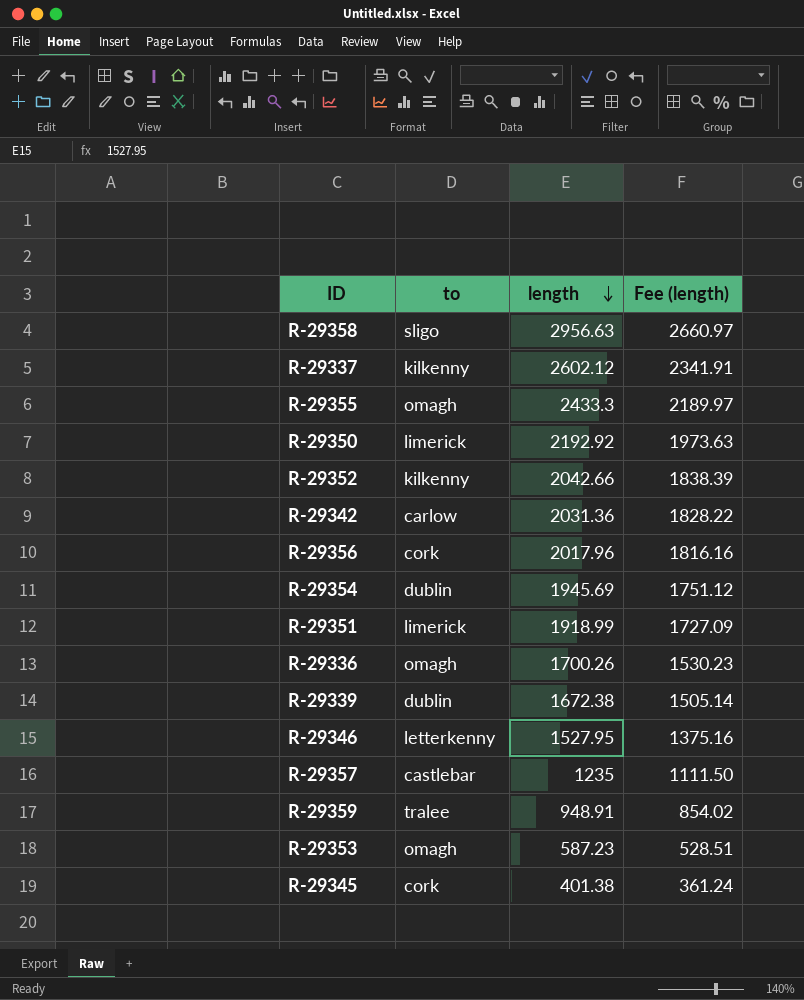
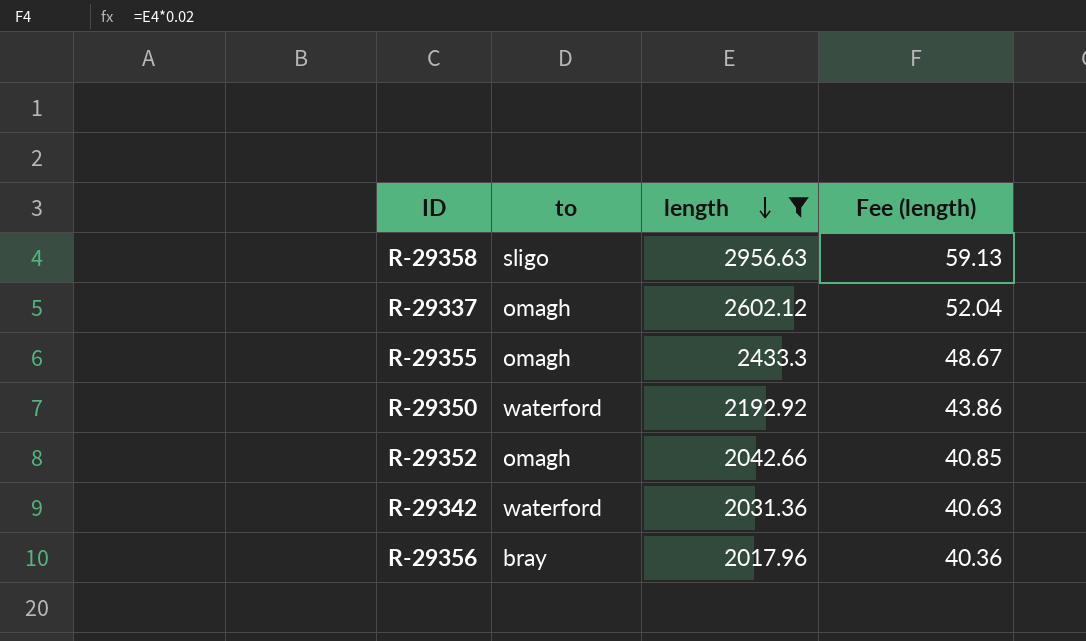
filter: none -> length >= 2017.96
column Fee (length) | formula: [length] * 0.9 -> [length] * 0.02
R-29337 | to: kilkenny -> omagh
R-29350 | to: limerick -> waterford
R-29352 | to: kilkenny -> omagh
R-29342 | to: carlow -> waterford
R-29356 | to: cork -> bray

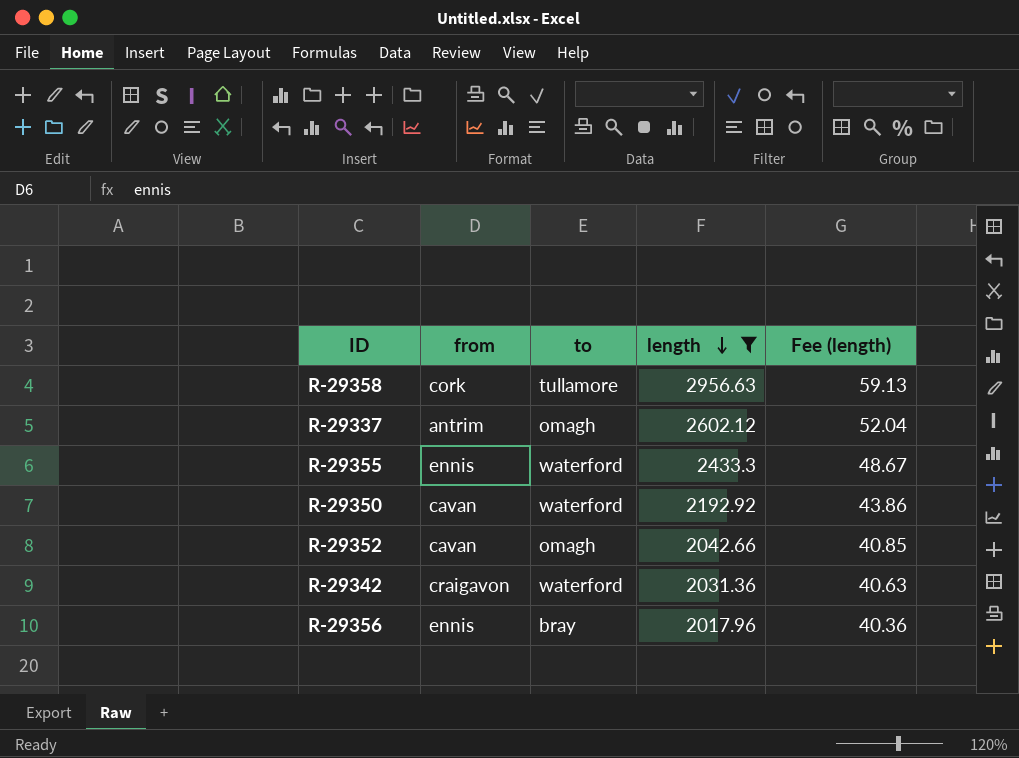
column from | position: none -> 2
R-29358 | to: sligo -> tullamore
R-29355 | to: omagh -> waterford

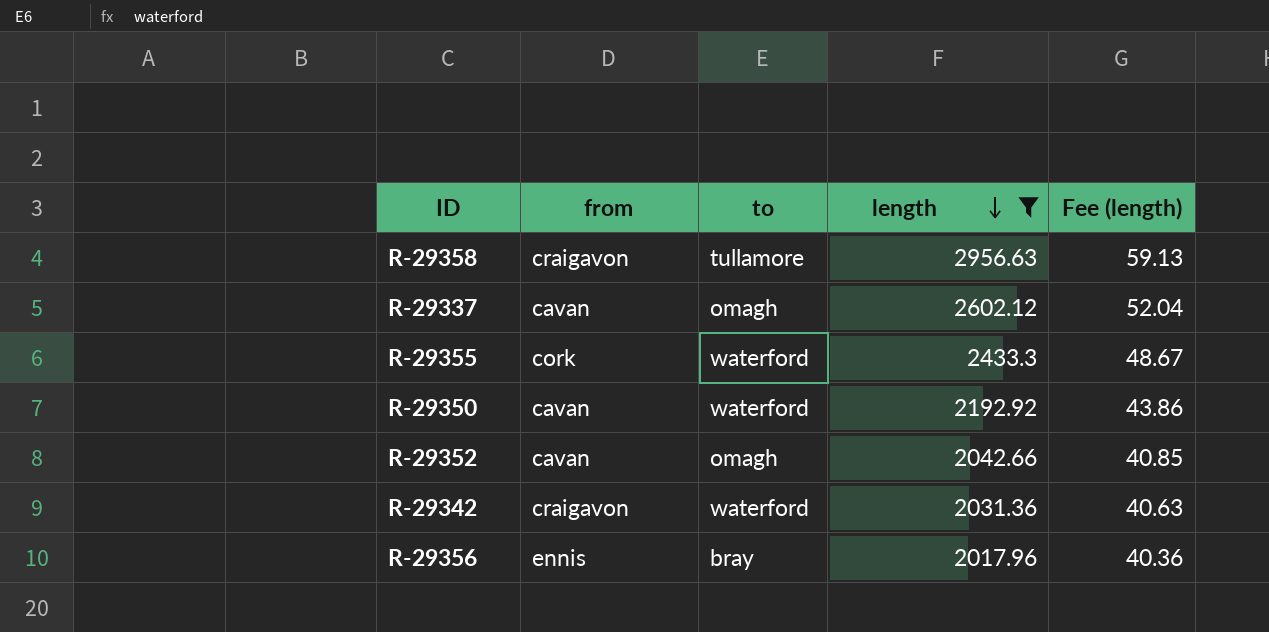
R-29358 | from: cork -> craigavon
R-29337 | from: antrim -> cavan
R-29355 | from: ennis -> cork

